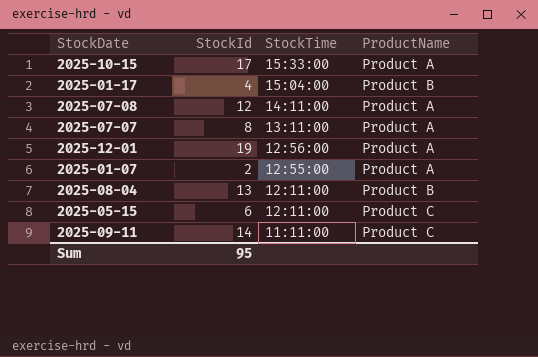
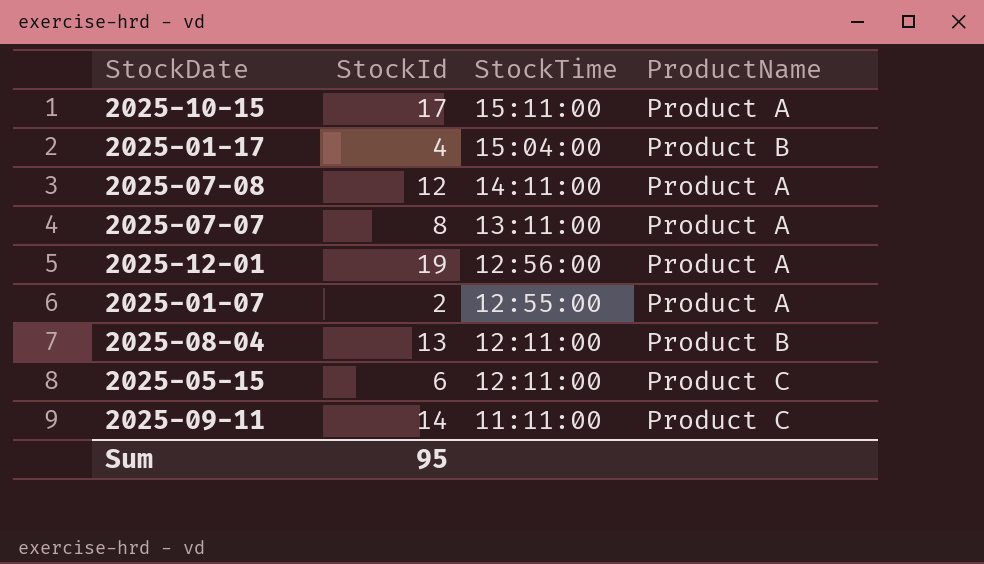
2025-10-15 | StockTime: 15:33:00 -> 15:11:00

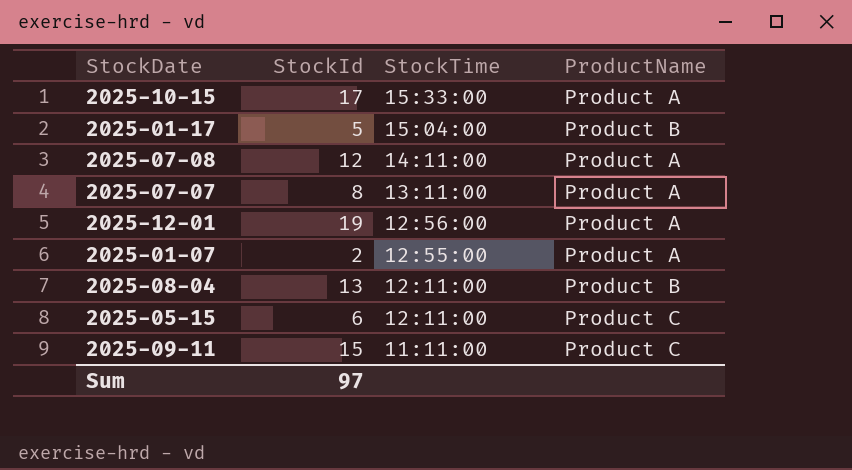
2025-10-15 | StockTime: 15:11:00 -> 15:33:00
2025-01-17 | StockId: 4 -> 5
2025-09-11 | StockId: 14 -> 15
Sum | StockId: 95 -> 97

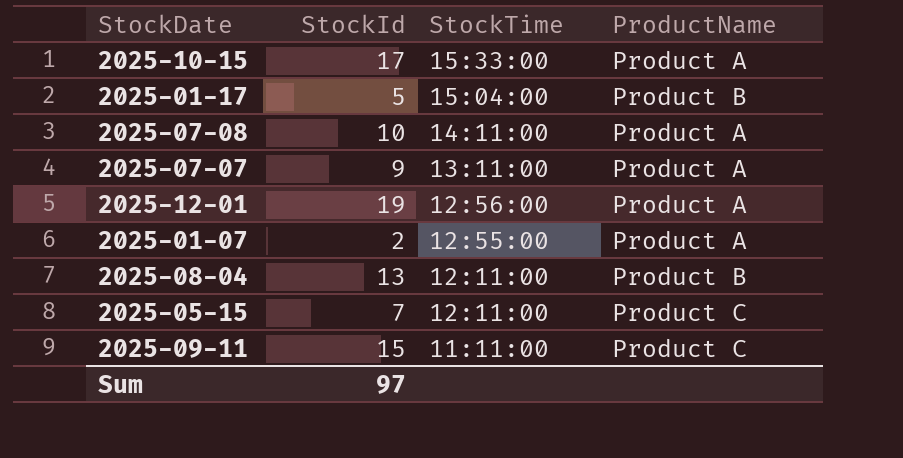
2025-07-08 | StockId: 12 -> 10
2025-07-07 | StockId: 8 -> 9
2025-05-15 | StockId: 6 -> 7

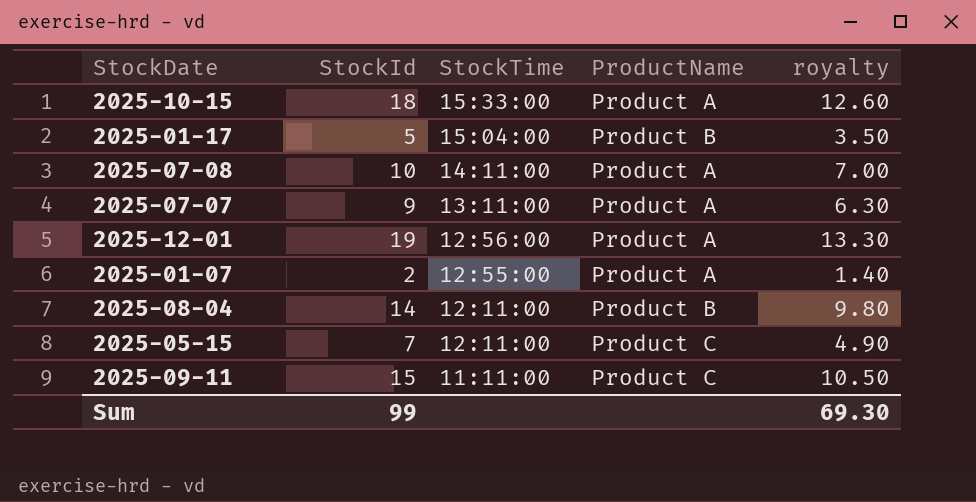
column royalty | formula: none -> [StockId] * 0.7
2025-10-15 | StockId: 17 -> 18
2025-08-04 | StockId: 13 -> 14
Sum | StockId: 97 -> 99

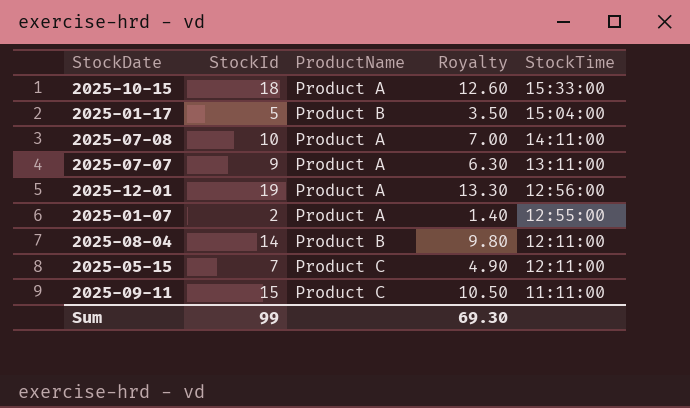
column name: royalty -> Royalty
column StockTime | position: 3 -> 5

